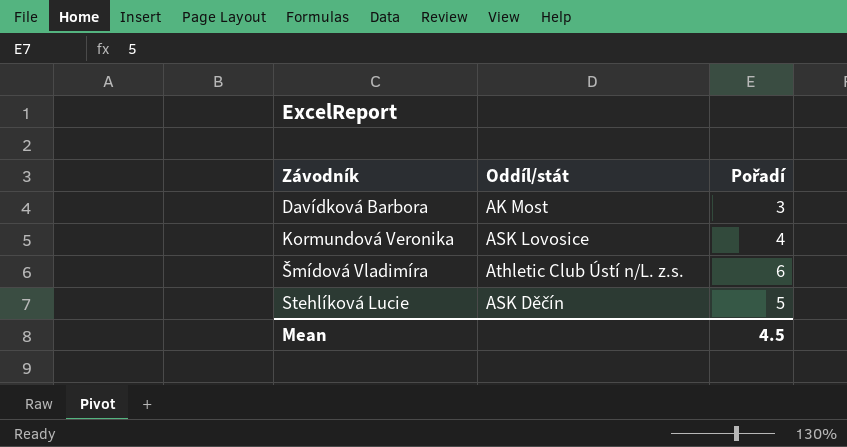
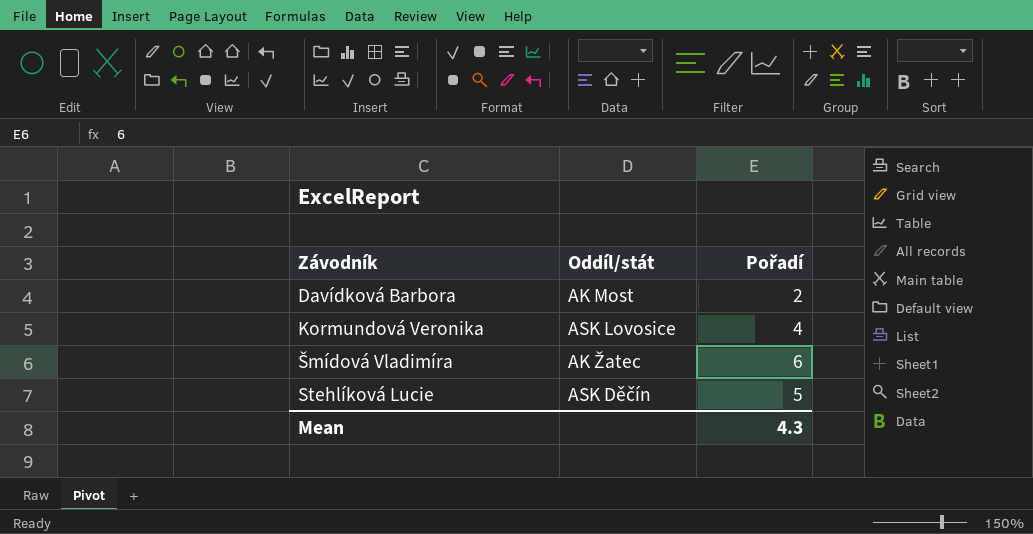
Davídková Barbora | Pořadí: 3 -> 2
Šmídová Vladimíra | Oddíl/stát: Athletic Club Ústí n/L. z.s. -> AK Žatec
Mean | Pořadí: 4.5 -> 4.3

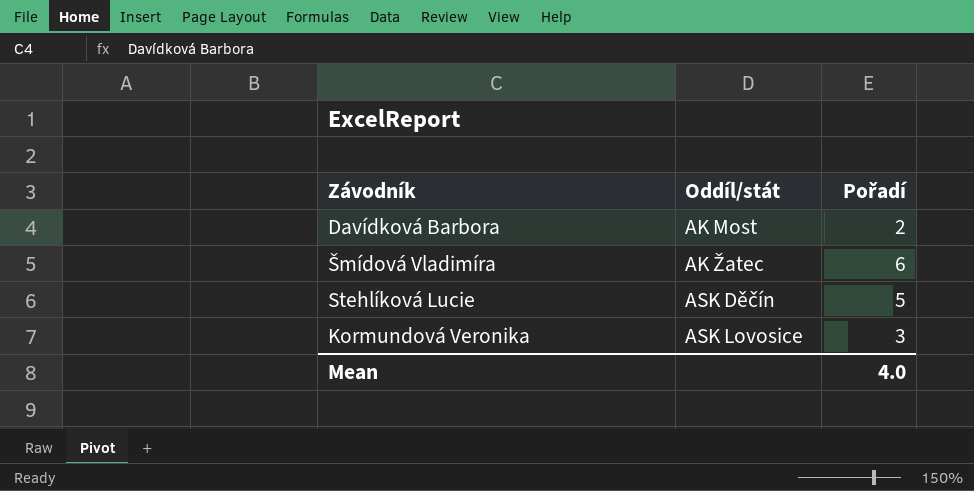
row order: Závodník ascending -> Oddíl/stát ascending
Kormundová Veronika | Pořadí: 4 -> 3
Mean | Pořadí: 4.3 -> 4.0

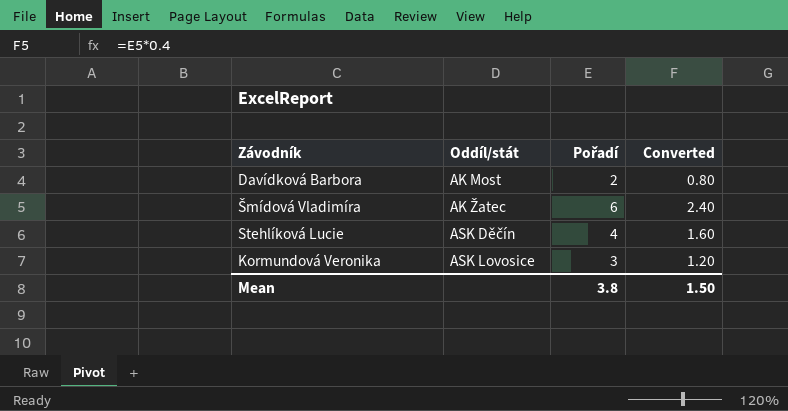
column Converted | formula: none -> [Pořadí] * 0.4
Stehlíková Lucie | Pořadí: 5 -> 4
Mean | Pořadí: 4.0 -> 3.8

